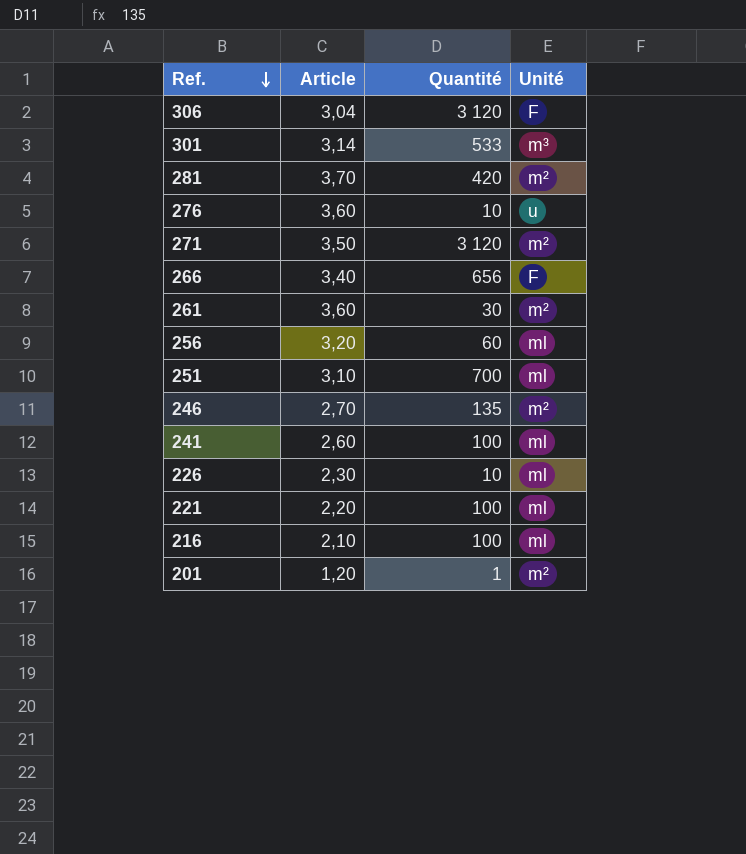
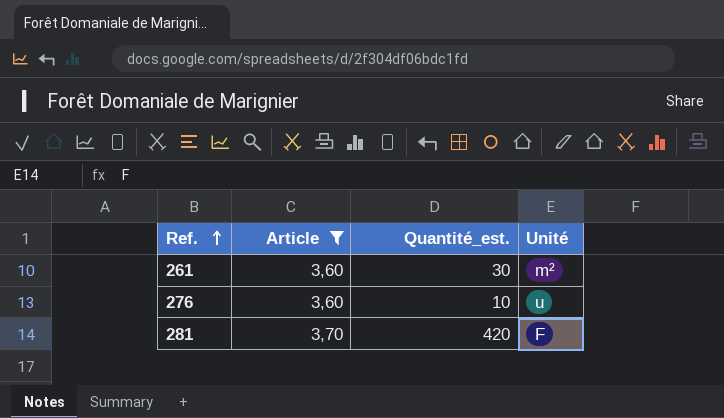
filter: none -> Article >= 3,60
row order: Ref. descending -> Ref. ascending
column name: Quantité -> Quantité_est.
281 | Unité: m² -> F

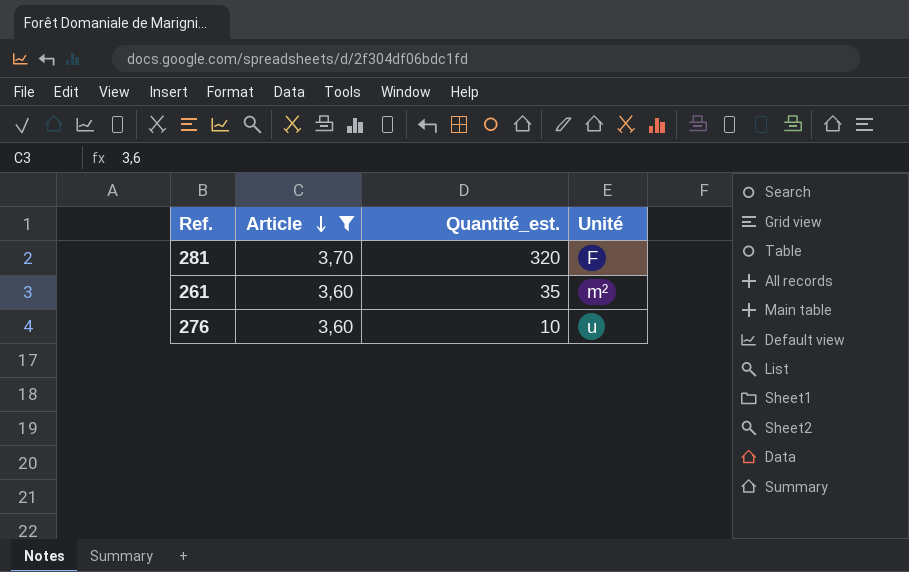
row order: Ref. ascending -> Article descending
281 | Quantité_est.: 420 -> 320
261 | Quantité_est.: 30 -> 35

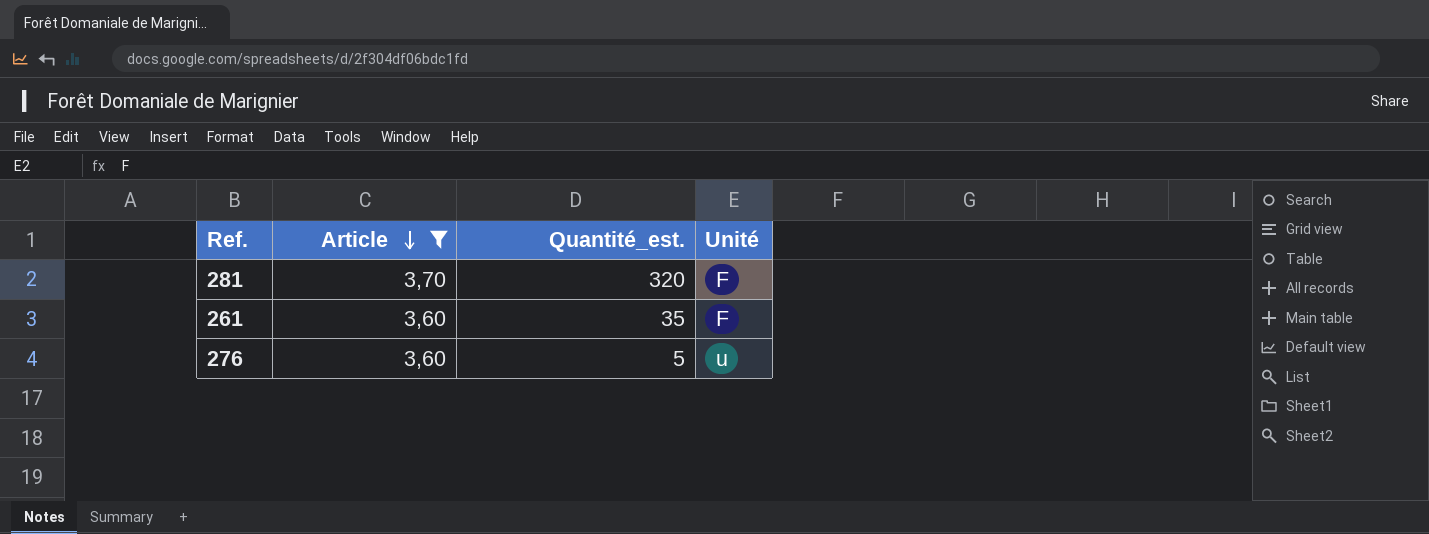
261 | Unité: m² -> F
276 | Quantité_est.: 10 -> 5

